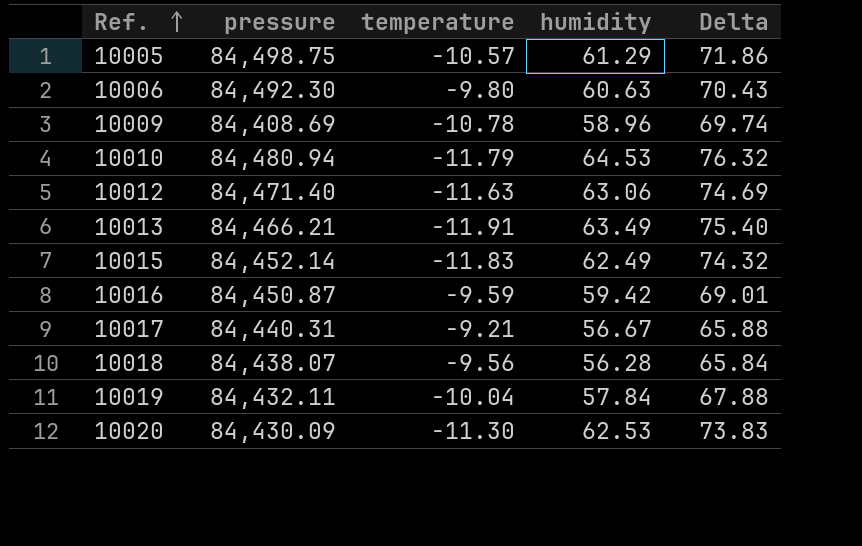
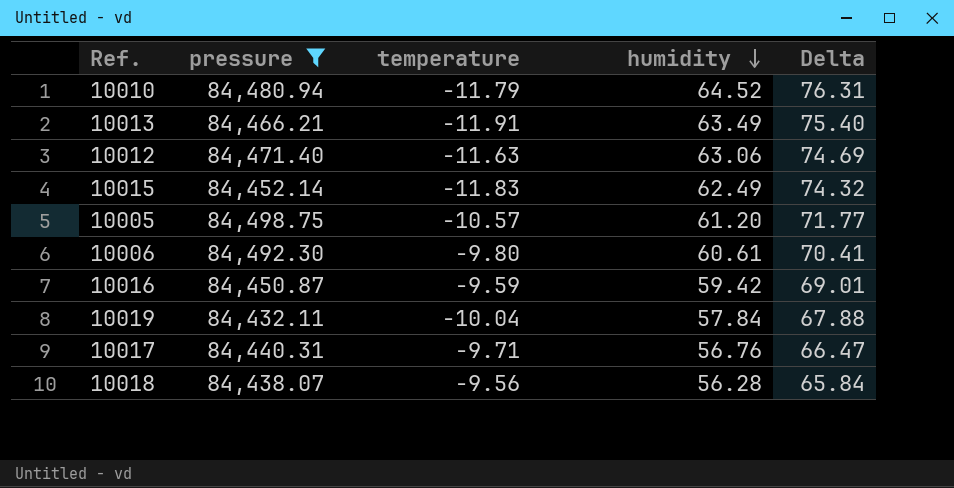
filter: none -> pressure >= 84,432.11
row order: Ref. ascending -> humidity descending
10010 | humidity: 64.53 -> 64.52
10010 | Delta: 76.32 -> 76.31
10005 | humidity: 61.29 -> 61.20
10005 | Delta: 71.86 -> 71.77
10006 | humidity: 60.63 -> 60.61
10006 | Delta: 70.43 -> 70.41
10017 | temperature: -9.21 -> -9.71
10017 | humidity: 56.67 -> 56.76
10017 | Delta: 65.88 -> 66.47

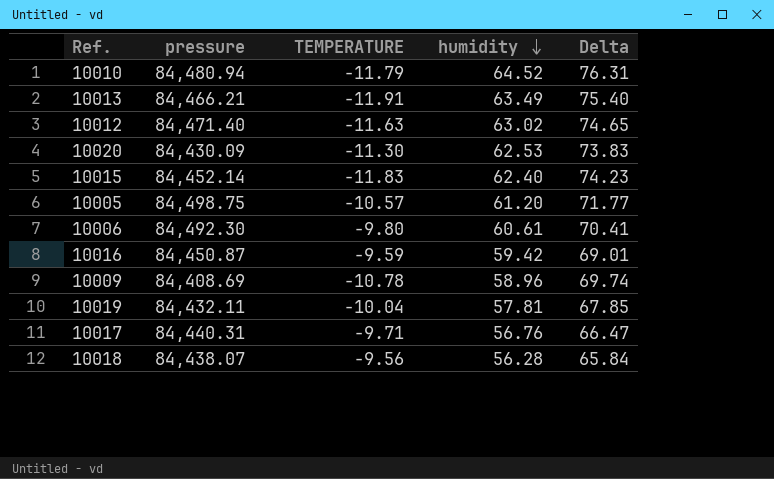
filter: pressure >= 84,432.11 -> none
column name: temperature -> TEMPERATURE
10012 | humidity: 63.06 -> 63.02
10012 | Delta: 74.69 -> 74.65
10015 | humidity: 62.49 -> 62.40
10015 | Delta: 74.32 -> 74.23
10019 | humidity: 57.84 -> 57.81
10019 | Delta: 67.88 -> 67.85

